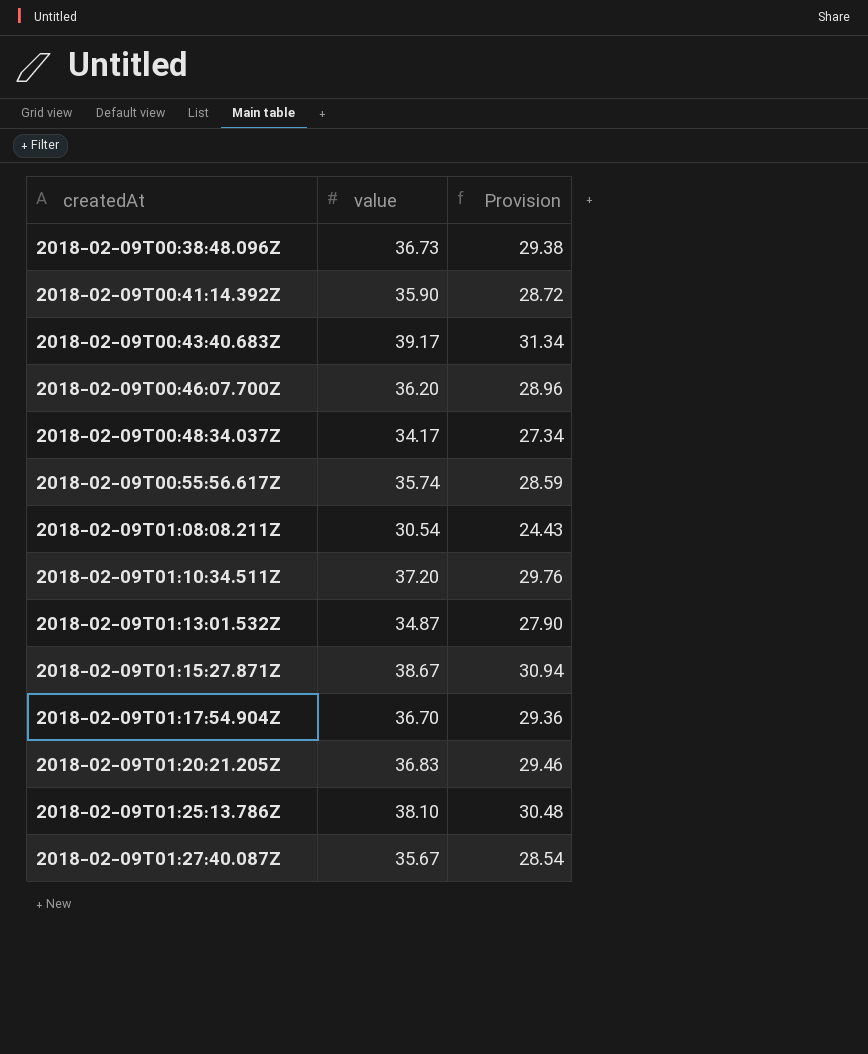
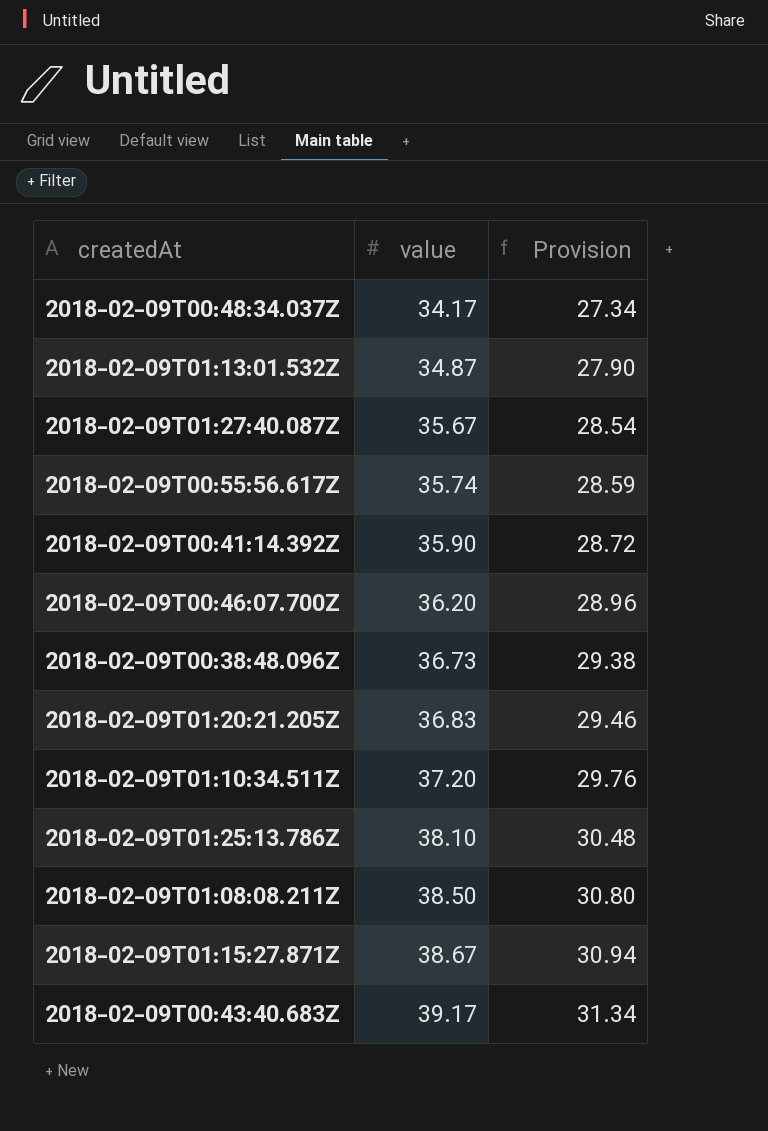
row order: createdAt ascending -> value ascending
row 2018-02-09T01:17:54.904Z: 36.70 | 29.36 -> none
2018-02-09T01:08:08.211Z | value: 30.54 -> 38.50
2018-02-09T01:08:08.211Z | Provision: 24.43 -> 30.80

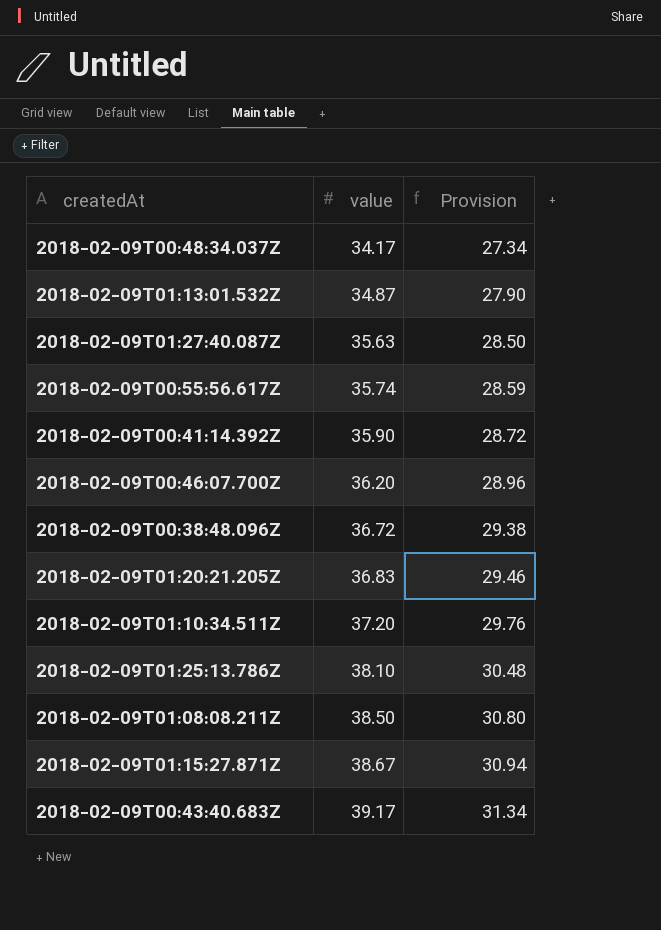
2018-02-09T01:27:40.087Z | value: 35.67 -> 35.63
2018-02-09T01:27:40.087Z | Provision: 28.54 -> 28.50
2018-02-09T00:38:48.096Z | value: 36.73 -> 36.72

